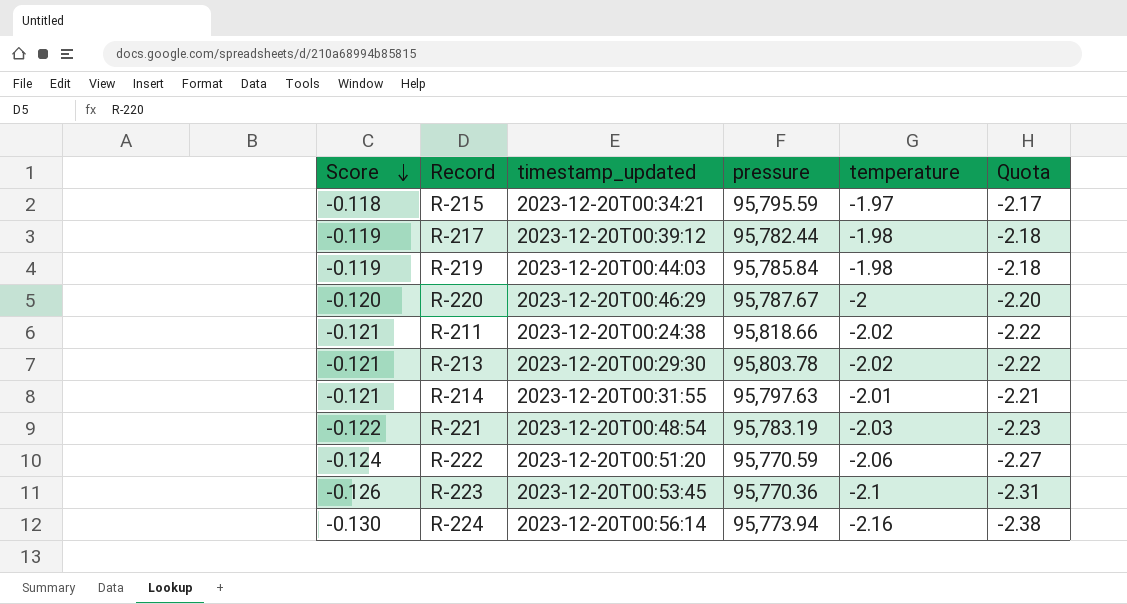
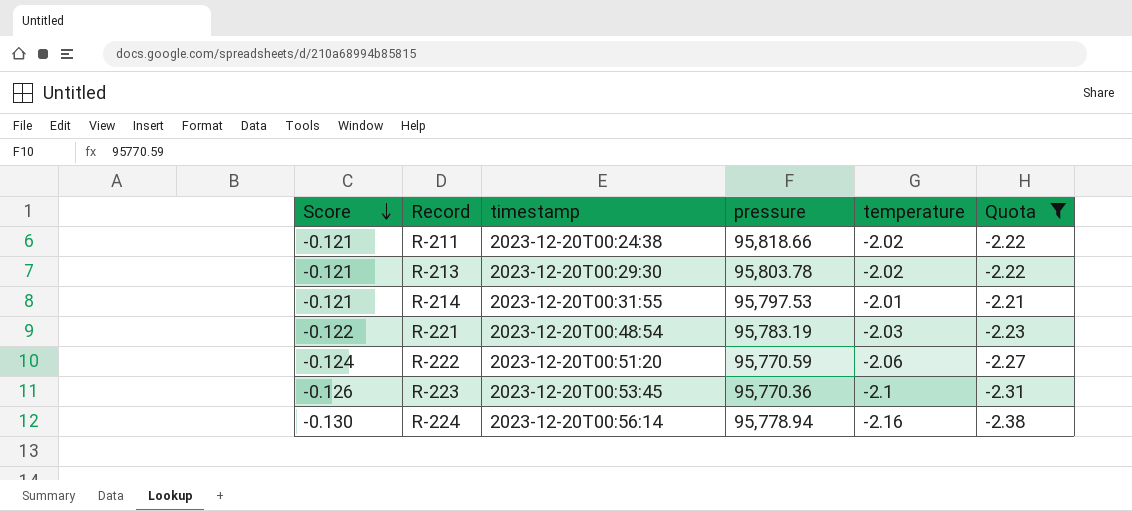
filter: none -> Quota <= -2.21
column name: timestamp_updated -> timestamp
R-214 | pressure: 95,797.63 -> 95,797.53
R-224 | pressure: 95,773.94 -> 95,778.94

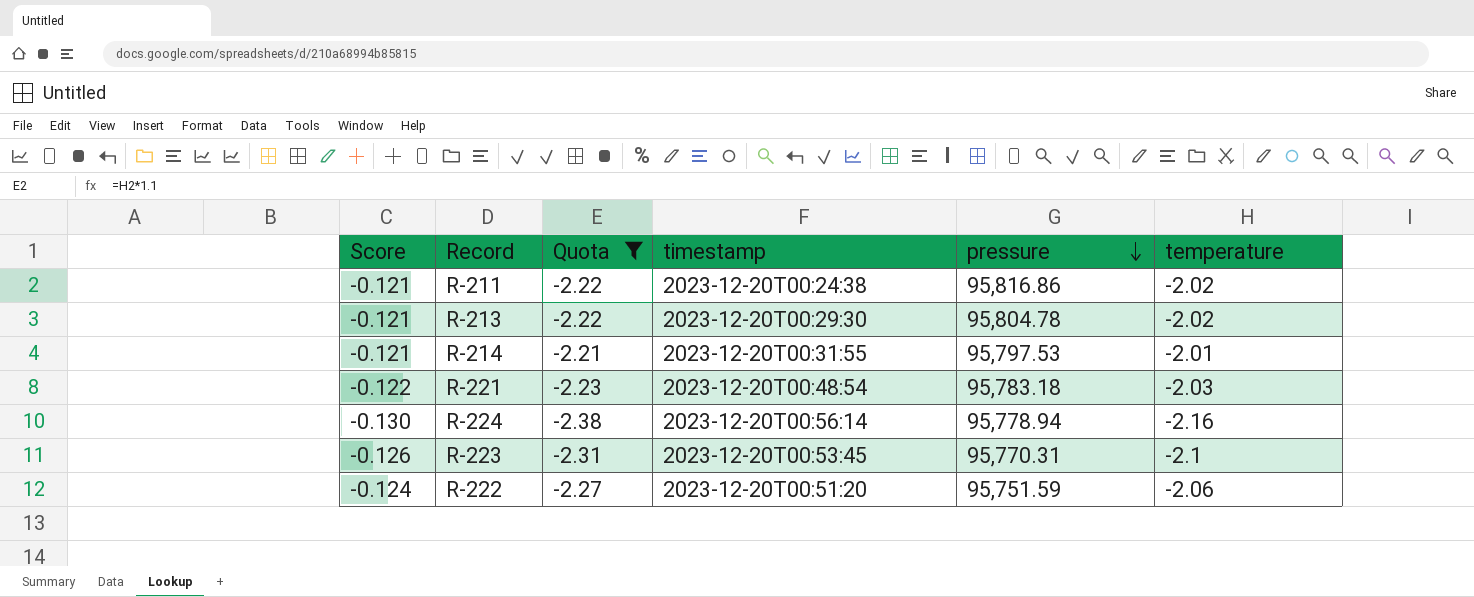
row order: Score descending -> pressure descending
column Quota | position: 6 -> 3
R-211 | pressure: 95,818.66 -> 95,816.86
R-213 | pressure: 95,803.78 -> 95,804.78
R-221 | pressure: 95,783.19 -> 95,783.18
R-223 | pressure: 95,770.36 -> 95,770.31
R-222 | pressure: 95,770.59 -> 95,751.59

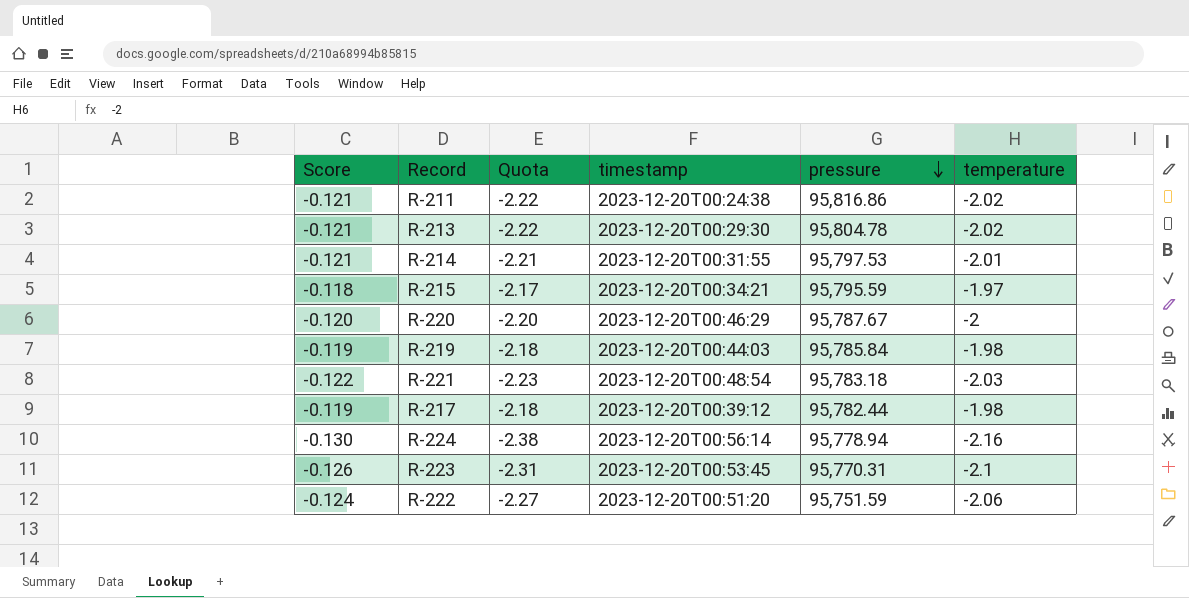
filter: Quota <= -2.21 -> none

